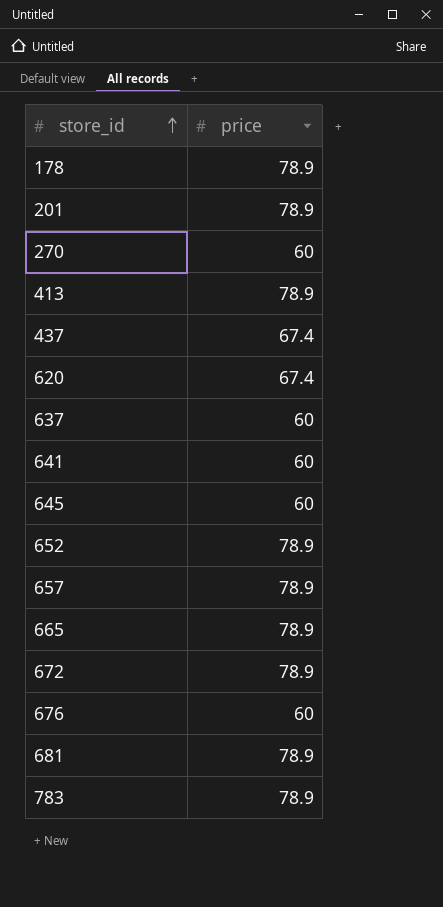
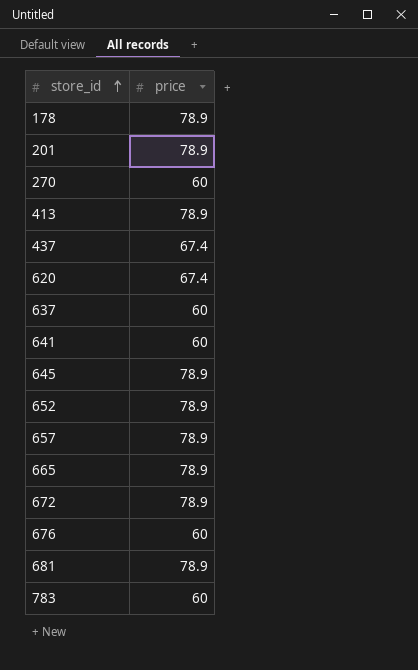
645 | price: 60 -> 78.9
783 | price: 78.9 -> 60

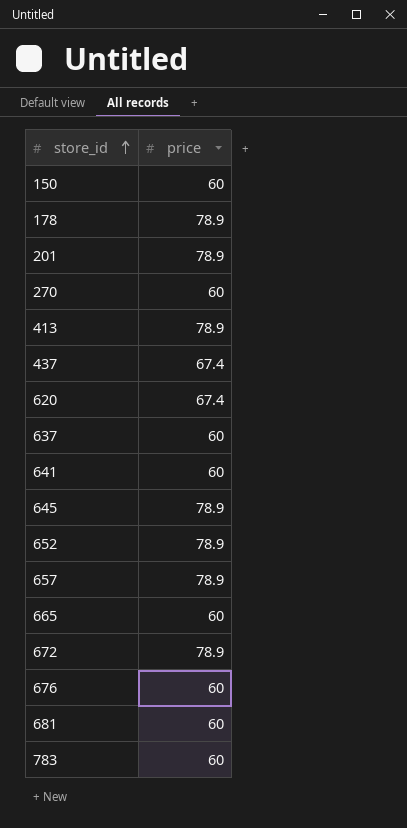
row 150: none -> 60
665 | price: 78.9 -> 60
681 | price: 78.9 -> 60

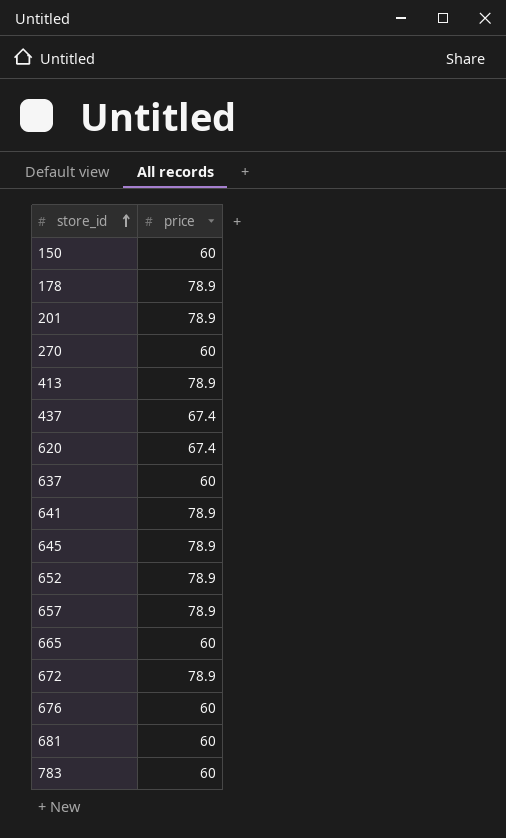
641 | price: 60 -> 78.9

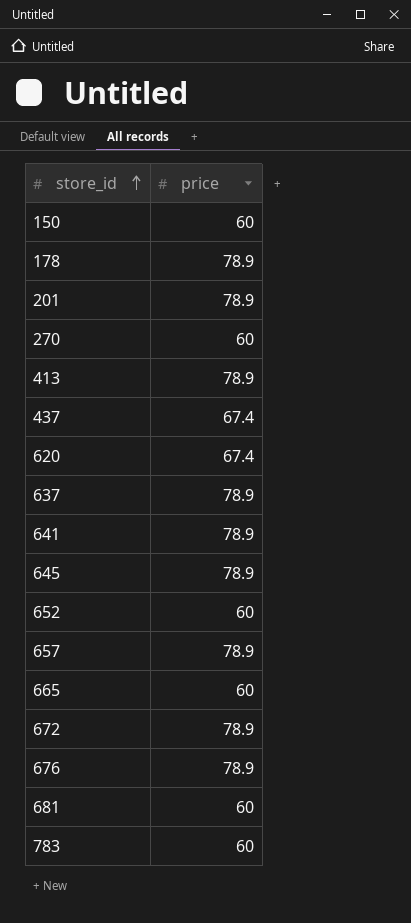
637 | price: 60 -> 78.9
652 | price: 78.9 -> 60
676 | price: 60 -> 78.9

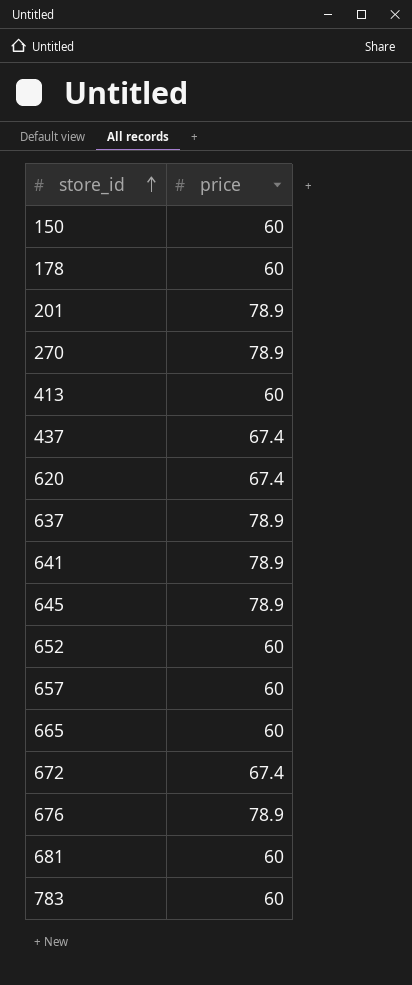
178 | price: 78.9 -> 60
270 | price: 60 -> 78.9
413 | price: 78.9 -> 60
657 | price: 78.9 -> 60
672 | price: 78.9 -> 67.4

